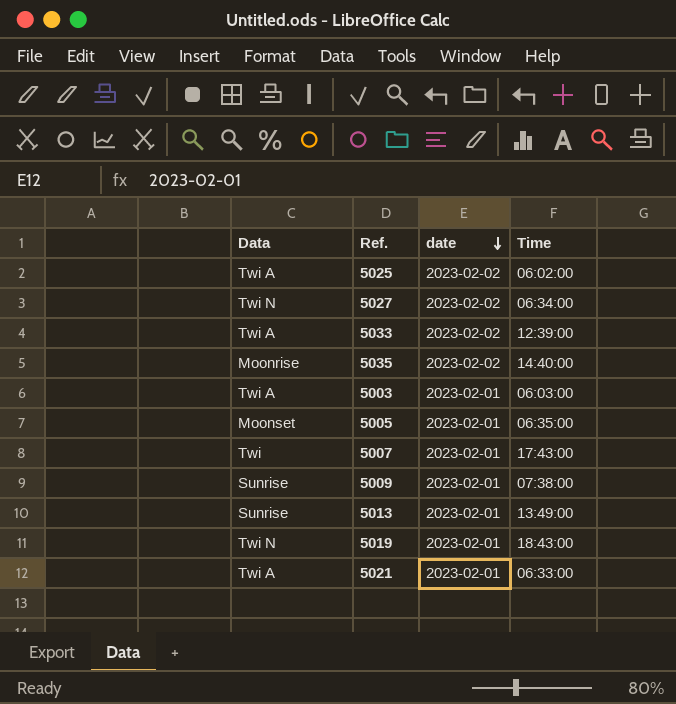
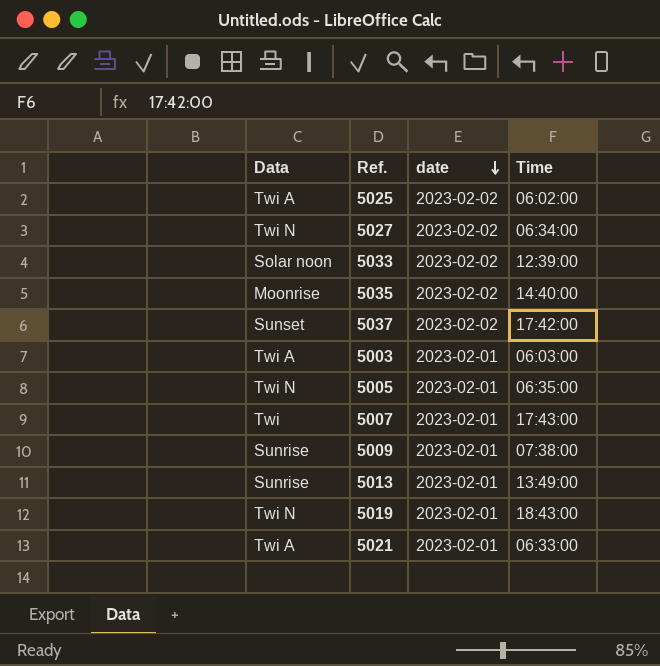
5033 | Data: Twi A -> Solar noon
row 5037: none -> Sunset | 2023-02-02 | 17:42:00
5005 | Data: Moonset -> Twi N

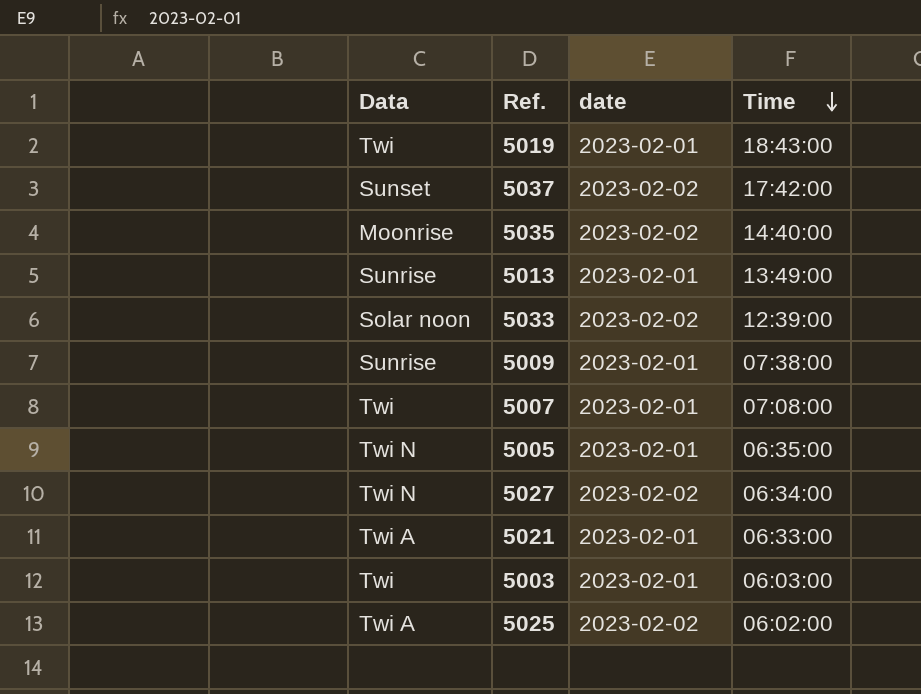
row order: date descending -> Time descending
5019 | Data: Twi N -> Twi
5007 | Time: 17:43:00 -> 07:08:00
5003 | Data: Twi A -> Twi

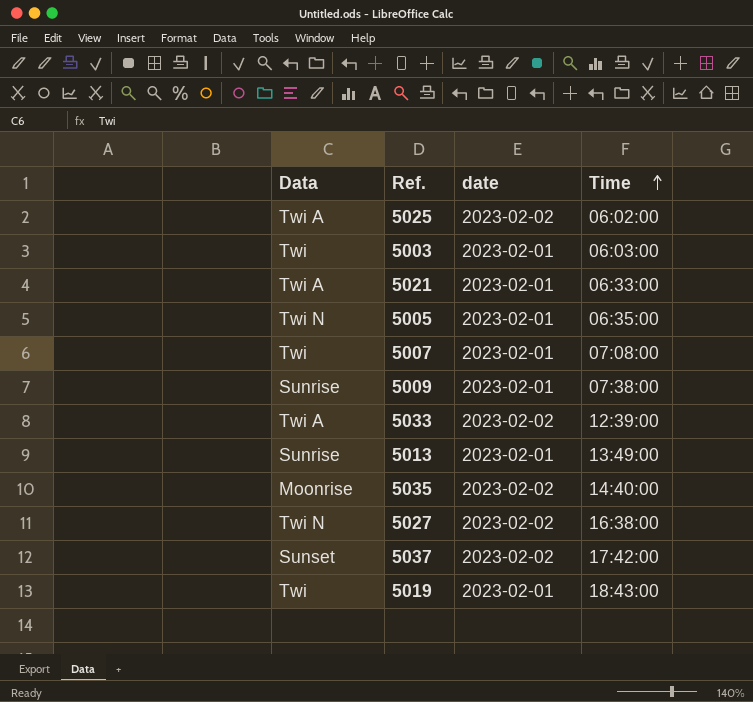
row order: Time descending -> Time ascending
5033 | Data: Solar noon -> Twi A
5027 | Time: 06:34:00 -> 16:38:00

